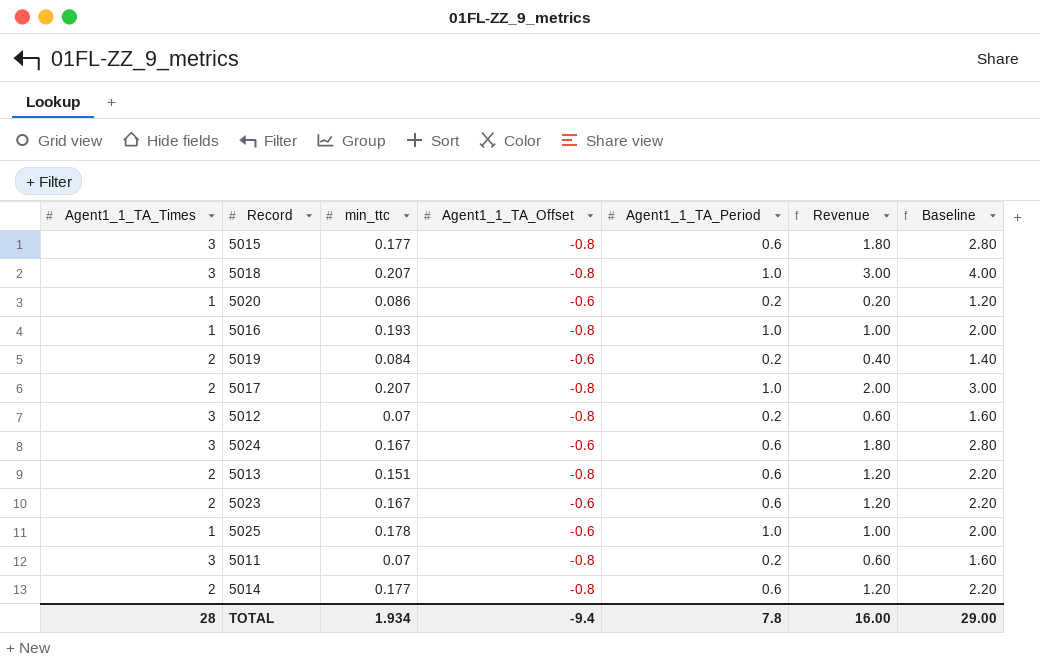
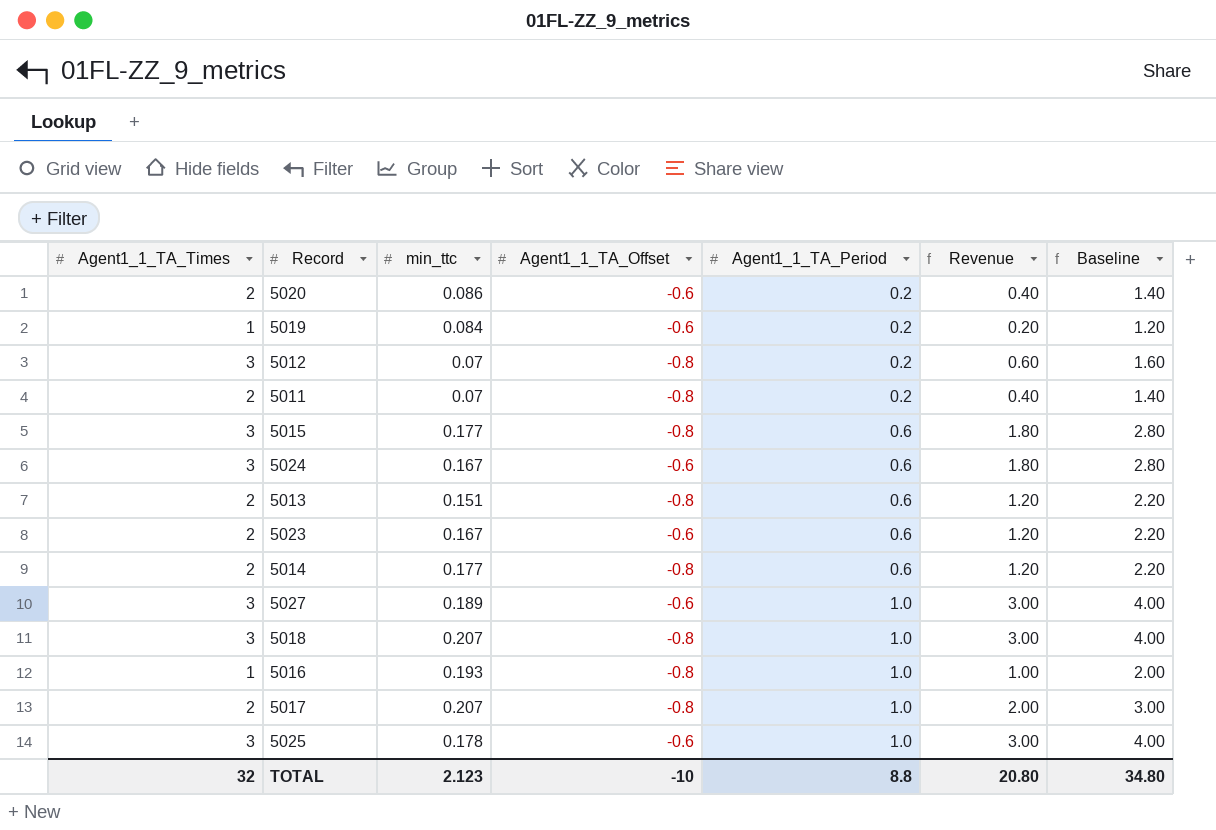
row order: none -> Agent1_1_TA_Period ascending
5020 | Agent1_1_TA_Times: 1 -> 2
5020 | Revenue: 0.20 -> 0.40
5020 | Baseline: 1.20 -> 1.40
5019 | Agent1_1_TA_Times: 2 -> 1
5019 | Revenue: 0.40 -> 0.20
5019 | Baseline: 1.40 -> 1.20
5011 | Agent1_1_TA_Times: 3 -> 2
5011 | Revenue: 0.60 -> 0.40
5011 | Baseline: 1.60 -> 1.40
row 5027: none -> 3 | 0.189 | -0.6 | 1.0 | 3.00 | 4.00
5025 | Agent1_1_TA_Times: 1 -> 3
5025 | Revenue: 1.00 -> 3.00
5025 | Baseline: 2.00 -> 4.00
TOTAL | Agent1_1_TA_Times: 28 -> 32
TOTAL | min_ttc: 1.934 -> 2.123
TOTAL | Agent1_1_TA_Offset: -9.4 -> -10
TOTAL | Agent1_1_TA_Period: 7.8 -> 8.8
TOTAL | Revenue: 16.00 -> 20.80
TOTAL | Baseline: 29.00 -> 34.80

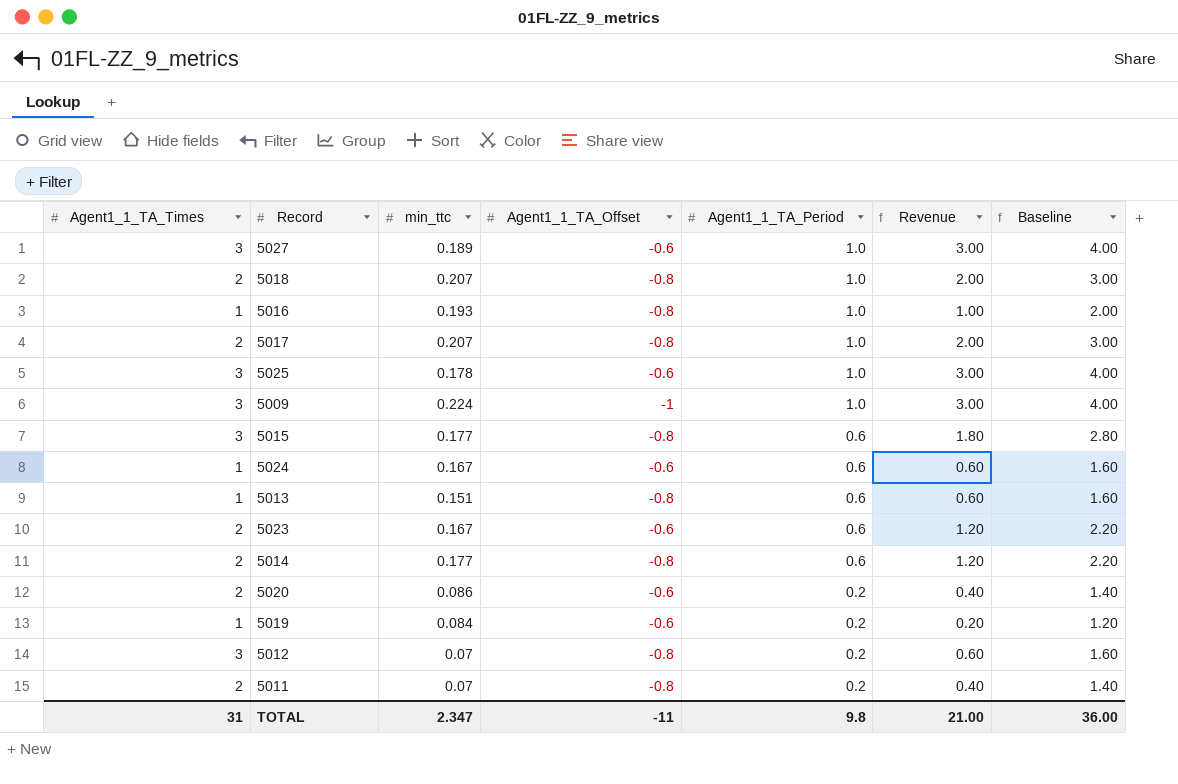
row order: Agent1_1_TA_Period ascending -> Agent1_1_TA_Period descending
5018 | Agent1_1_TA_Times: 3 -> 2
5018 | Revenue: 3.00 -> 2.00
5018 | Baseline: 4.00 -> 3.00
row 5009: none -> 3 | 0.224 | -1 | 1.0 | 3.00 | 4.00
5024 | Agent1_1_TA_Times: 3 -> 1
5024 | Revenue: 1.80 -> 0.60
5024 | Baseline: 2.80 -> 1.60
5013 | Agent1_1_TA_Times: 2 -> 1
5013 | Revenue: 1.20 -> 0.60
5013 | Baseline: 2.20 -> 1.60
TOTAL | Agent1_1_TA_Times: 32 -> 31
TOTAL | min_ttc: 2.123 -> 2.347
TOTAL | Agent1_1_TA_Offset: -10 -> -11
TOTAL | Agent1_1_TA_Period: 8.8 -> 9.8
TOTAL | Revenue: 20.80 -> 21.00
TOTAL | Baseline: 34.80 -> 36.00

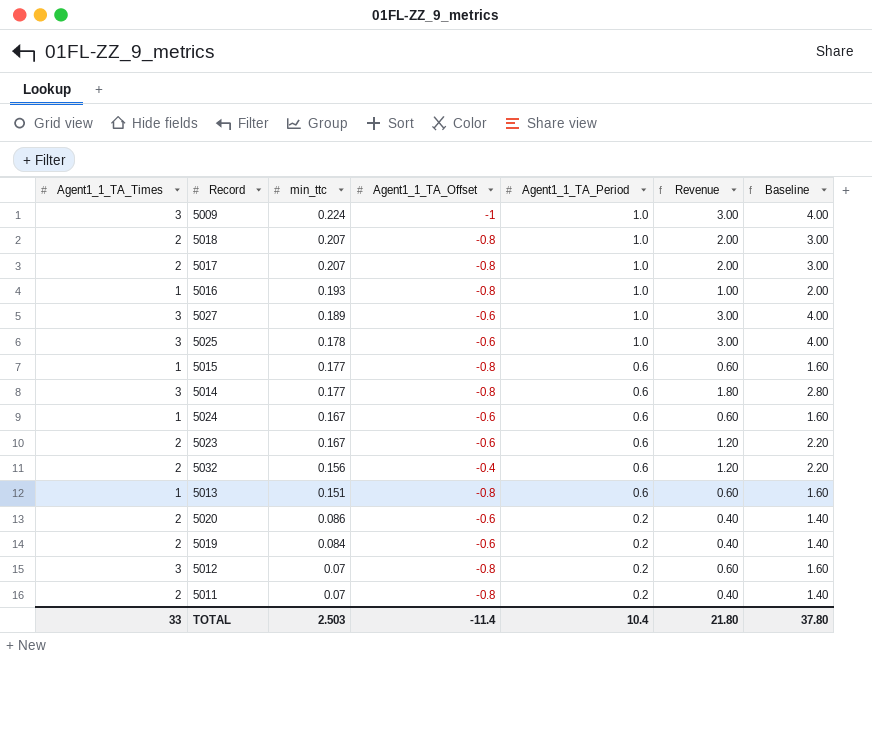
row order: Agent1_1_TA_Period descending -> min_ttc descending
5015 | Agent1_1_TA_Times: 3 -> 1
5015 | Revenue: 1.80 -> 0.60
5015 | Baseline: 2.80 -> 1.60
5014 | Agent1_1_TA_Times: 2 -> 3
5014 | Revenue: 1.20 -> 1.80
5014 | Baseline: 2.20 -> 2.80
row 5032: none -> 2 | 0.156 | -0.4 | 0.6 | 1.20 | 2.20
5019 | Agent1_1_TA_Times: 1 -> 2
5019 | Revenue: 0.20 -> 0.40
5019 | Baseline: 1.20 -> 1.40
TOTAL | Agent1_1_TA_Times: 31 -> 33
TOTAL | min_ttc: 2.347 -> 2.503
TOTAL | Agent1_1_TA_Offset: -11 -> -11.4
TOTAL | Agent1_1_TA_Period: 9.8 -> 10.4
TOTAL | Revenue: 21.00 -> 21.80
TOTAL | Baseline: 36.00 -> 37.80

